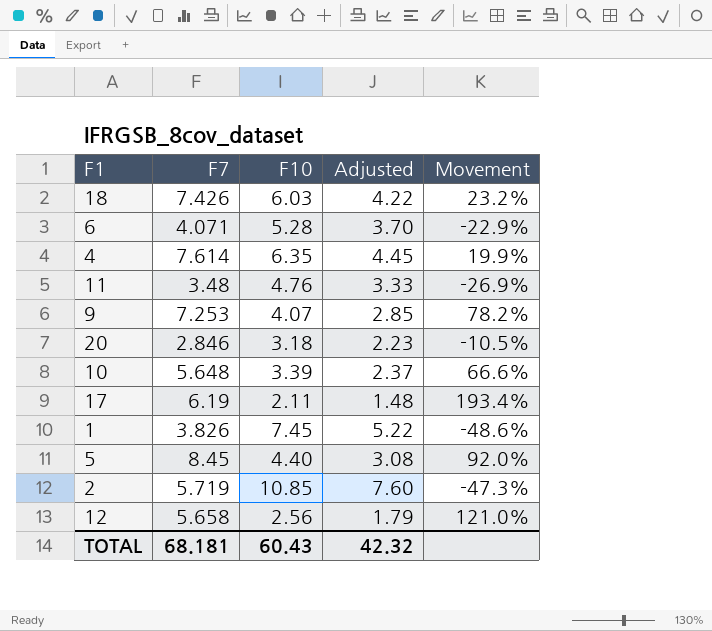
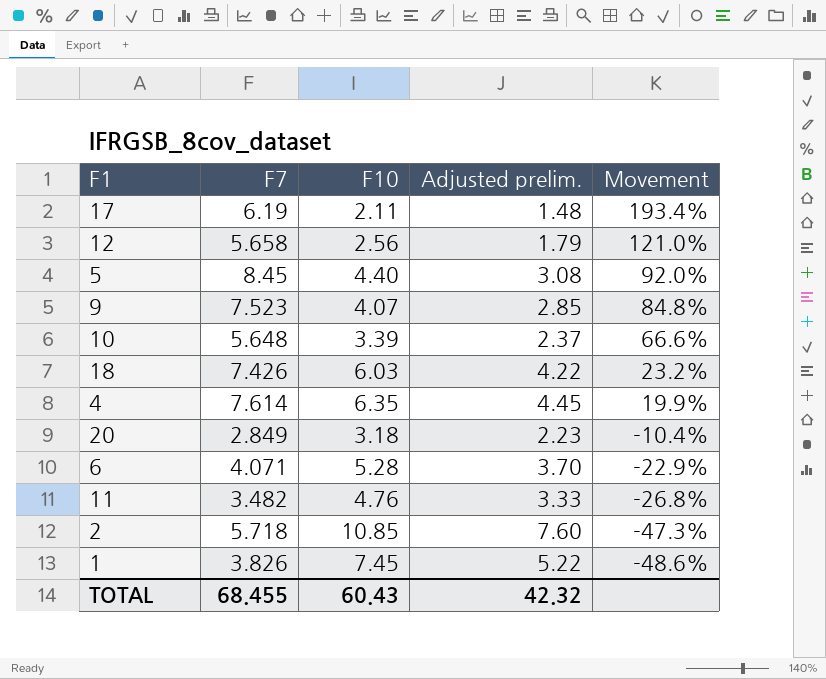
row order: none -> Movement descending
column name: Adjusted -> Adjusted prelim.
9 | F7: 7.253 -> 7.523
9 | Movement: 78.2% -> 84.8%
20 | F7: 2.846 -> 2.849
20 | Movement: -10.5% -> -10.4%
11 | F7: 3.48 -> 3.482
11 | Movement: -26.9% -> -26.8%
2 | F7: 5.719 -> 5.718
TOTAL | F7: 68.181 -> 68.455

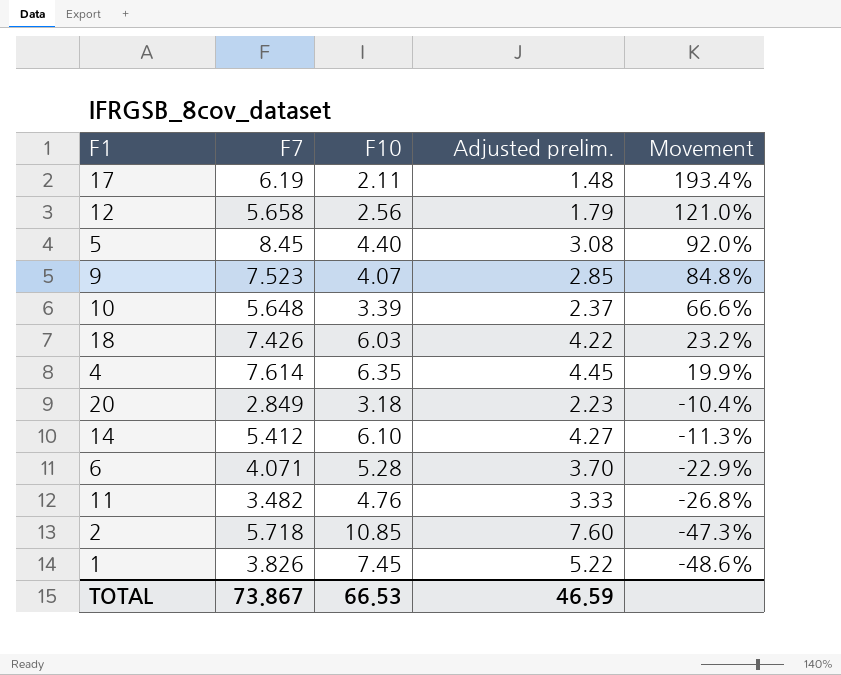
row 14: none -> 5.412 | 6.10 | 4.27 | -11.3%
TOTAL | F7: 68.455 -> 73.867
TOTAL | F10: 60.43 -> 66.53
TOTAL | Adjusted prelim.: 42.32 -> 46.59

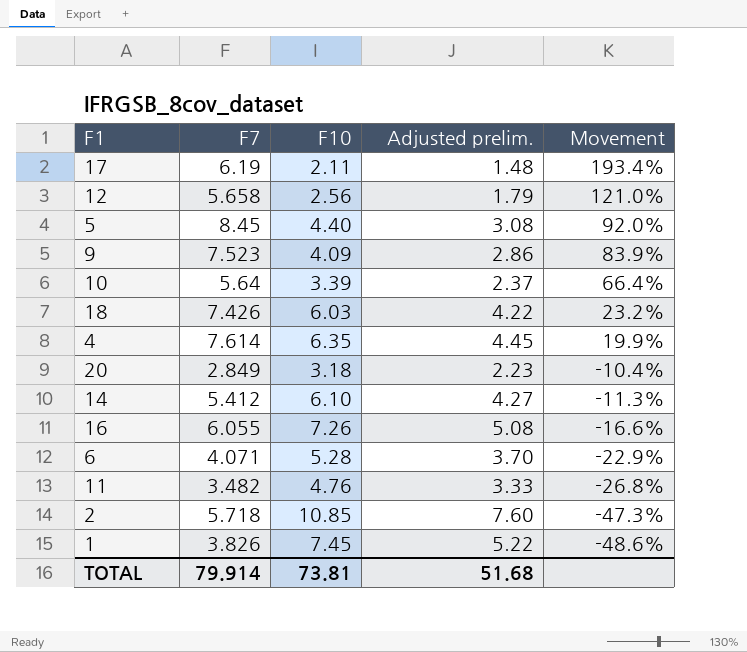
9 | F10: 4.07 -> 4.09
9 | Adjusted prelim.: 2.85 -> 2.86
9 | Movement: 84.8% -> 83.9%
10 | F7: 5.648 -> 5.64
10 | Movement: 66.6% -> 66.4%
row 16: none -> 6.055 | 7.26 | 5.08 | -16.6%
TOTAL | F7: 73.867 -> 79.914
TOTAL | F10: 66.53 -> 73.81
TOTAL | Adjusted prelim.: 46.59 -> 51.68

